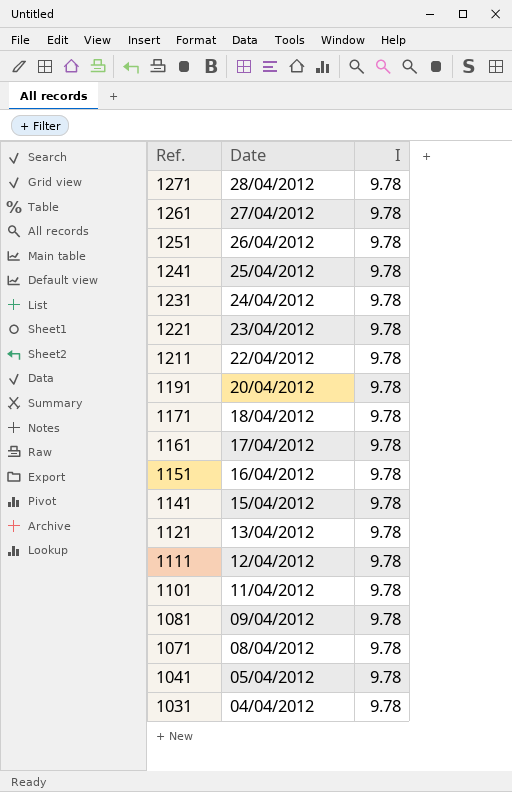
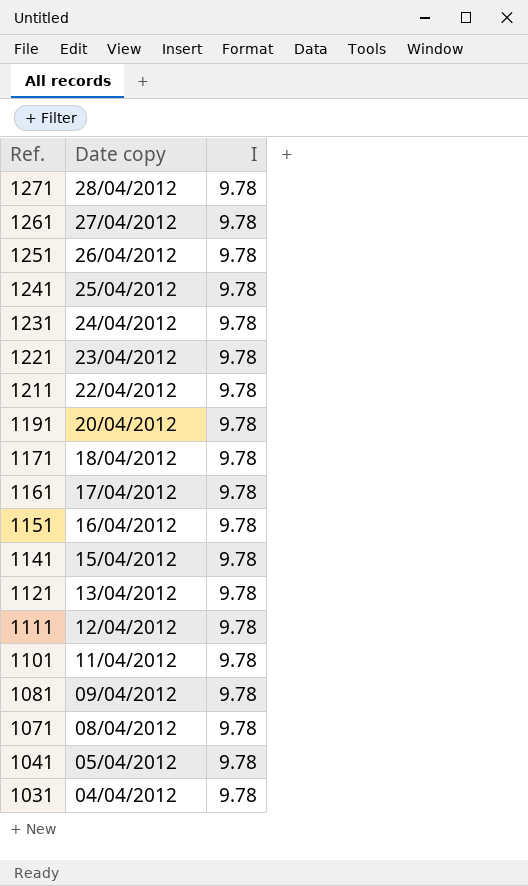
column name: Date -> Date copy

